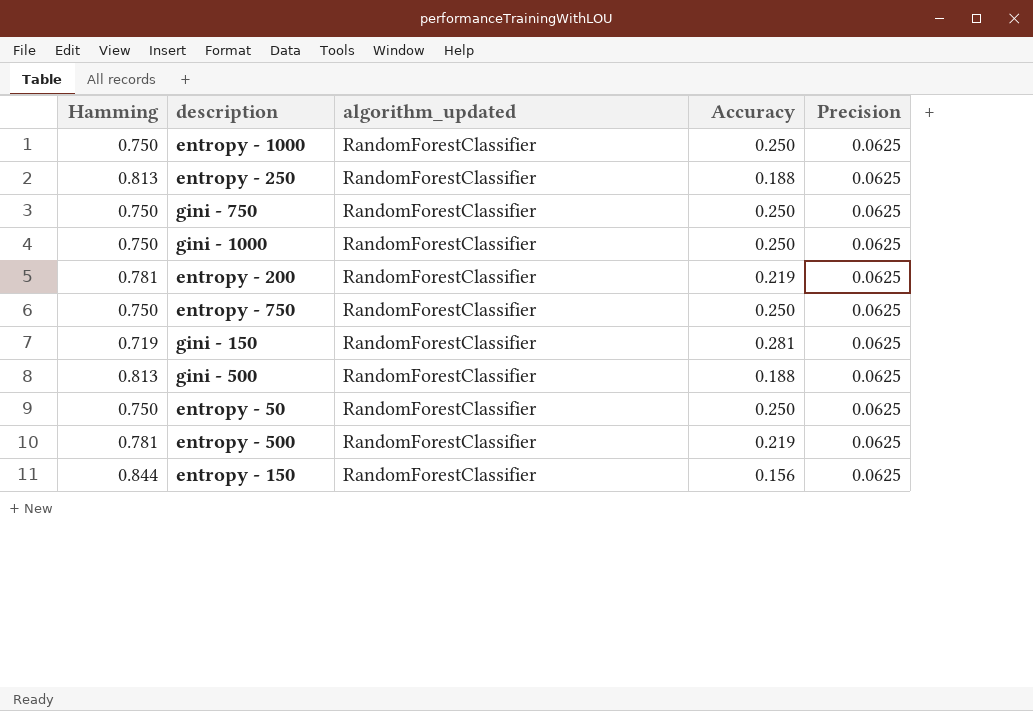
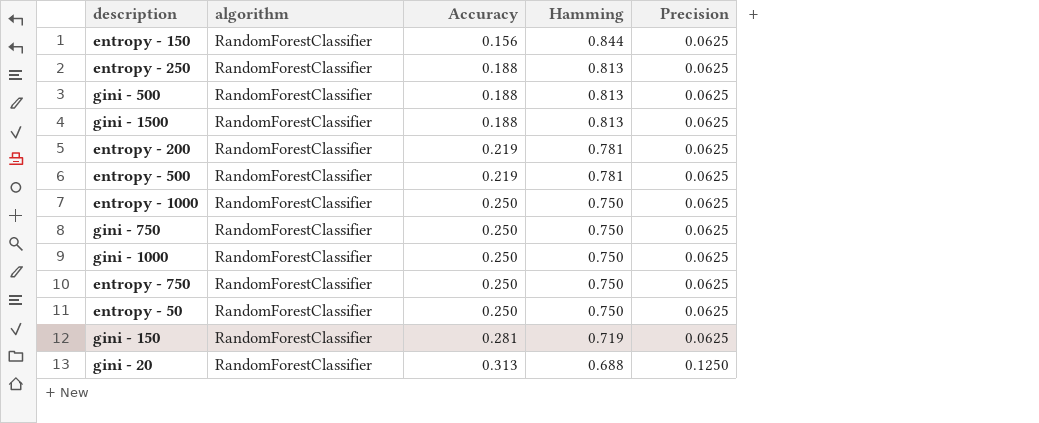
row order: none -> Accuracy ascending
column name: algorithm_updated -> algorithm
column Hamming | position: 1 -> 4
row gini - 1500: none -> RandomForestClassifier | 0.188 | 0.813 | 0.0625
row gini - 20: none -> RandomForestClassifier | 0.313 | 0.688 | 0.1250

